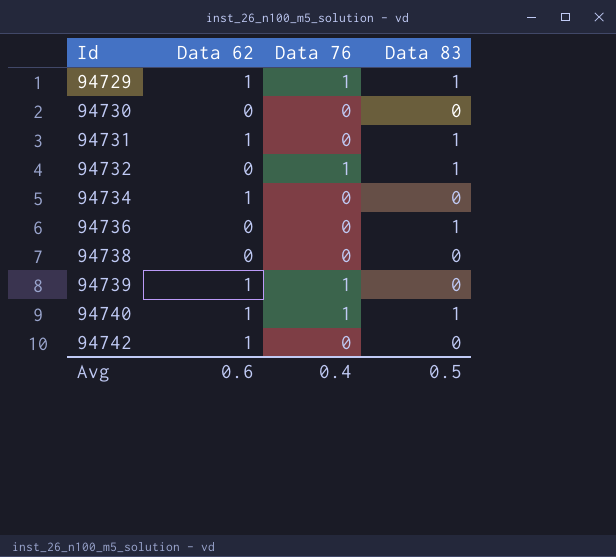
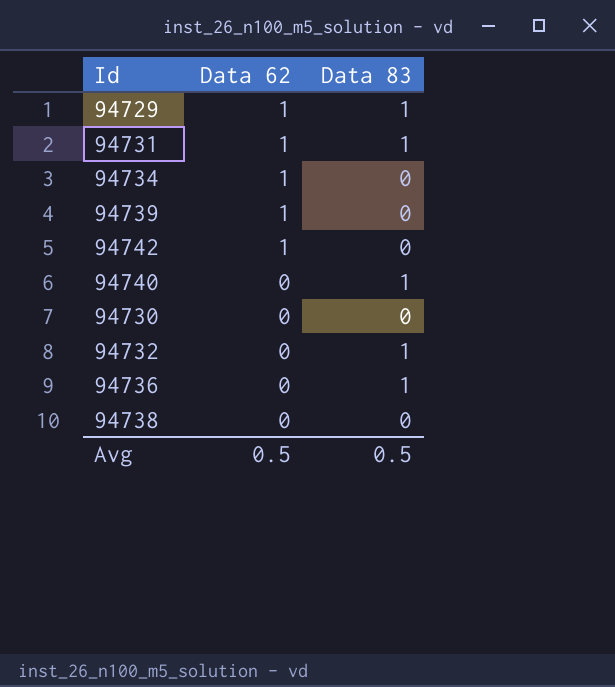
row order: Id ascending -> Data 62 descending
column Data 76 | position: 3 -> none
94740 | Data 62: 1 -> 0
Avg | Data 62: 0.6 -> 0.5

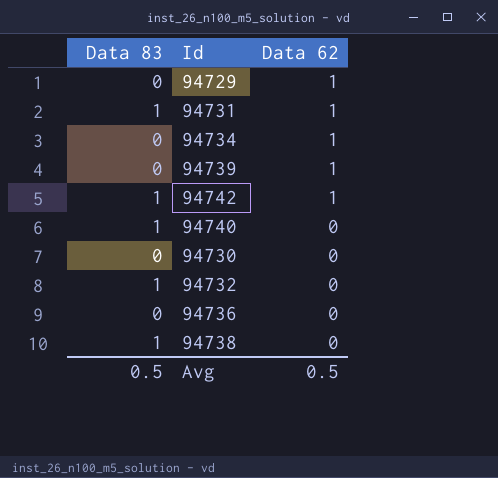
column Data 83 | position: 3 -> 1
94729 | Data 83: 1 -> 0
94742 | Data 83: 0 -> 1
94736 | Data 83: 1 -> 0
94738 | Data 83: 0 -> 1

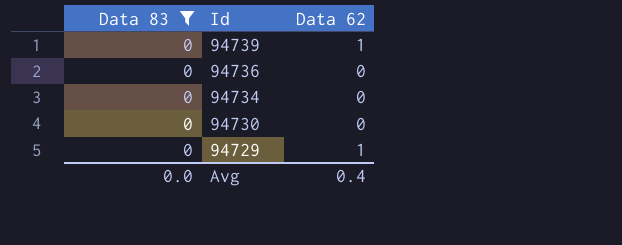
filter: none -> Data 83 = 0
row order: Data 62 descending -> Id descending
94734 | Data 62: 1 -> 0
Avg | Data 83: 0.5 -> 0.0
Avg | Data 62: 0.5 -> 0.4

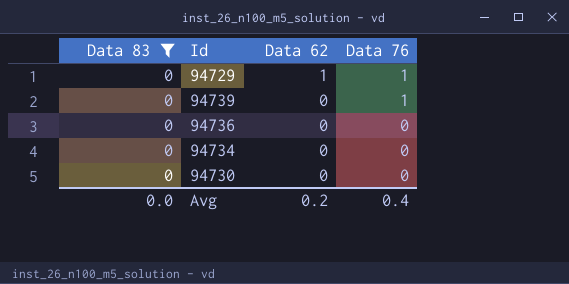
row order: Id descending -> Data 62 descending
column Data 76 | position: none -> 4
94739 | Data 62: 1 -> 0
Avg | Data 62: 0.4 -> 0.2

